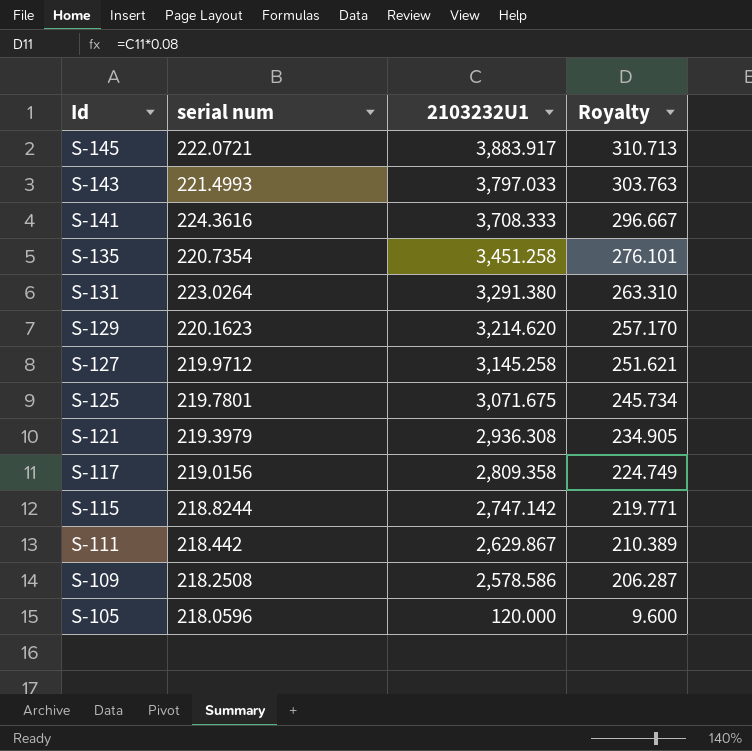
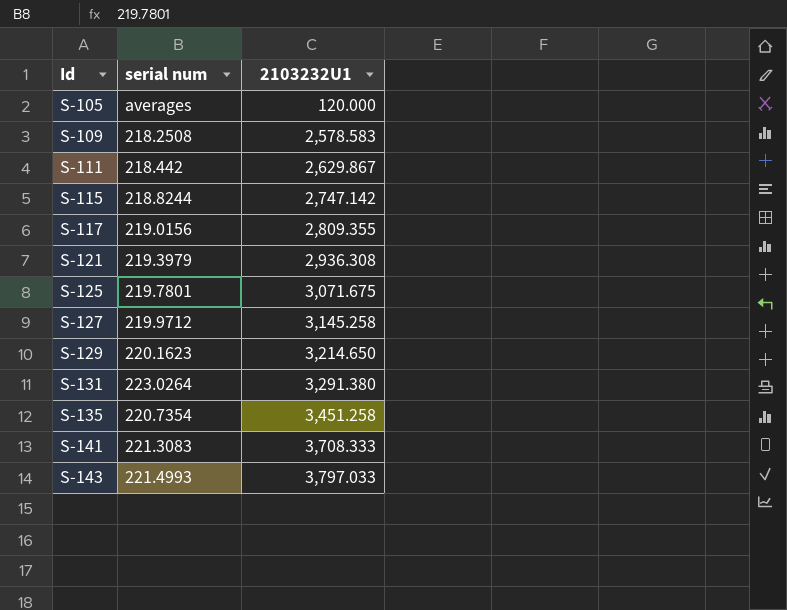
row order: Id descending -> Id ascending
column Royalty | formula: [2103232U1] * 0.08 -> none
row S-145: 222.0721 | 3,883.917 | 310.713 -> none
S-105 | serial num: 218.0596 -> averages
S-109 | 2103232U1: 2,578.586 -> 2,578.583
S-117 | 2103232U1: 2,809.358 -> 2,809.355
S-129 | 2103232U1: 3,214.620 -> 3,214.650
S-141 | serial num: 224.3616 -> 221.3083

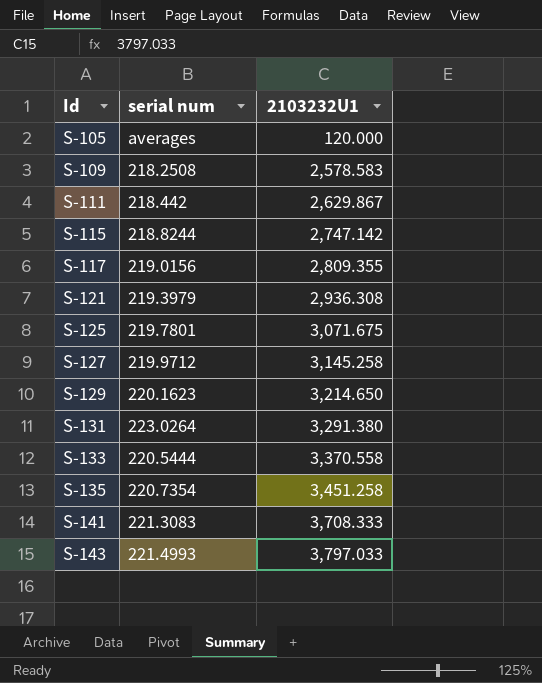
row S-133: none -> 220.5444 | 3,370.558

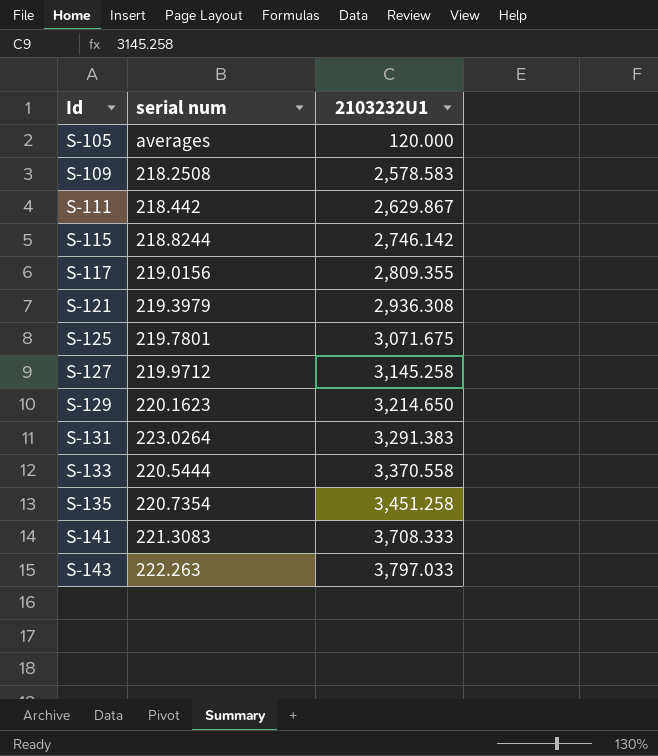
S-115 | 2103232U1: 2,747.142 -> 2,746.142
S-131 | 2103232U1: 3,291.380 -> 3,291.383
S-143 | serial num: 221.4993 -> 222.263

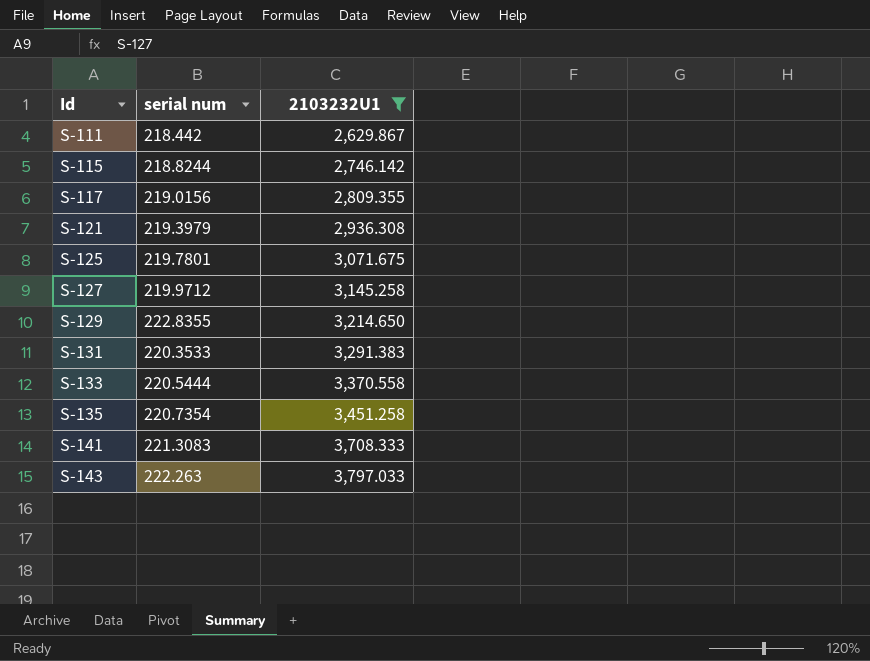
filter: none -> 2103232U1 >= 2,629.867
S-129 | serial num: 220.1623 -> 222.8355
S-131 | serial num: 223.0264 -> 220.3533

